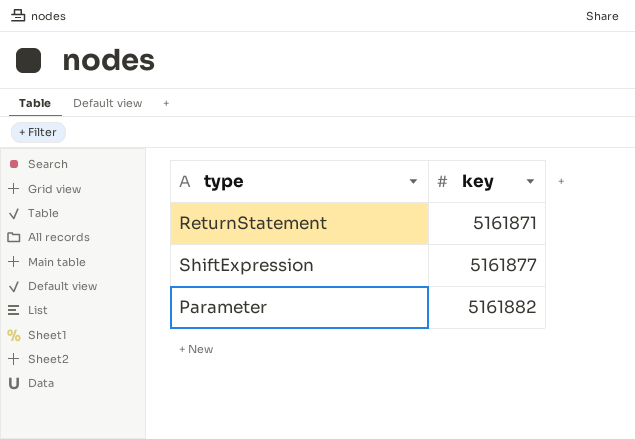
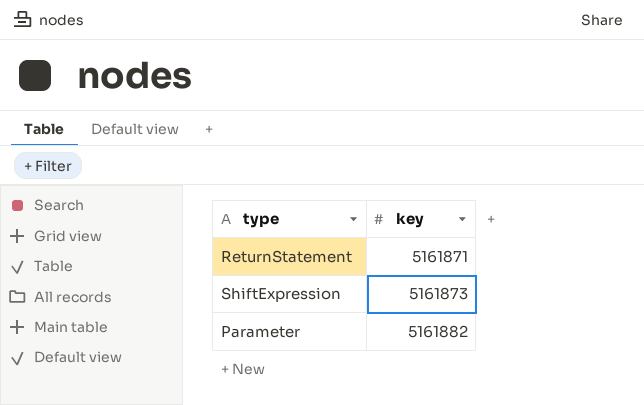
ShiftExpression | key: 5161877 -> 5161873

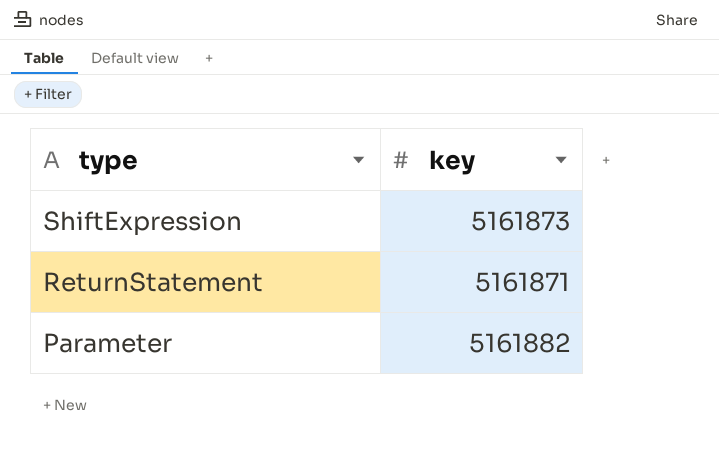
row order: key ascending -> type descending

